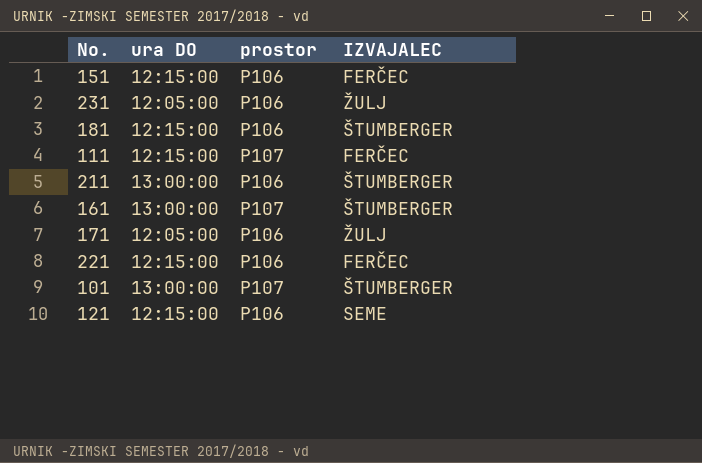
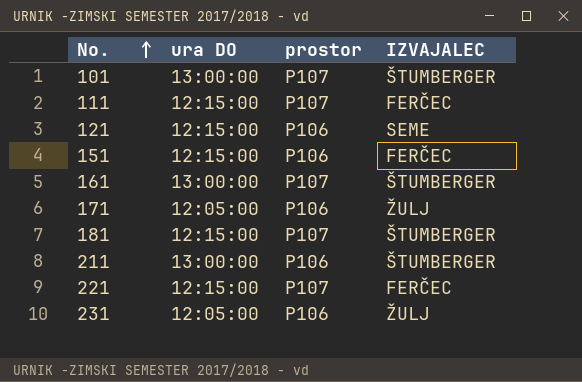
row order: none -> No. ascending
181 | prostor: P106 -> P107
221 | prostor: P106 -> P107

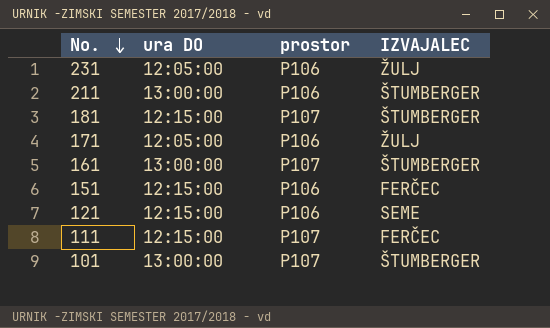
row order: No. ascending -> No. descending
row 221: 12:15:00 | P107 | FERČEC -> none

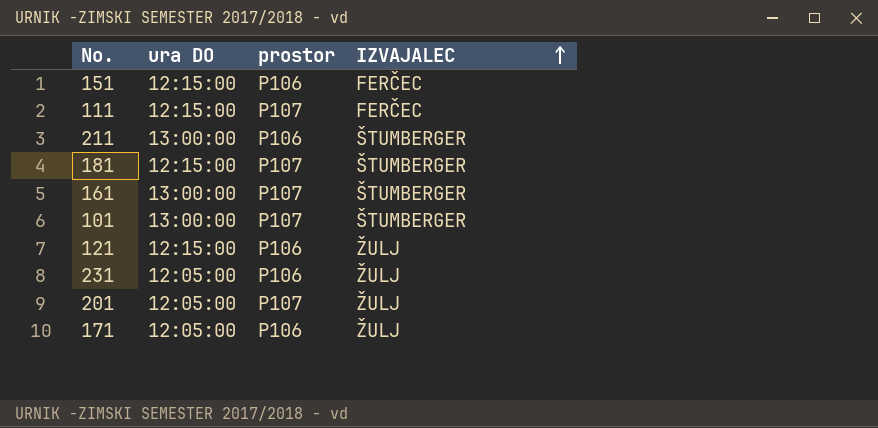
row order: No. descending -> IZVAJALEC ascending
121 | IZVAJALEC: SEME -> ŽULJ
row 201: none -> 12:05:00 | P107 | ŽULJ

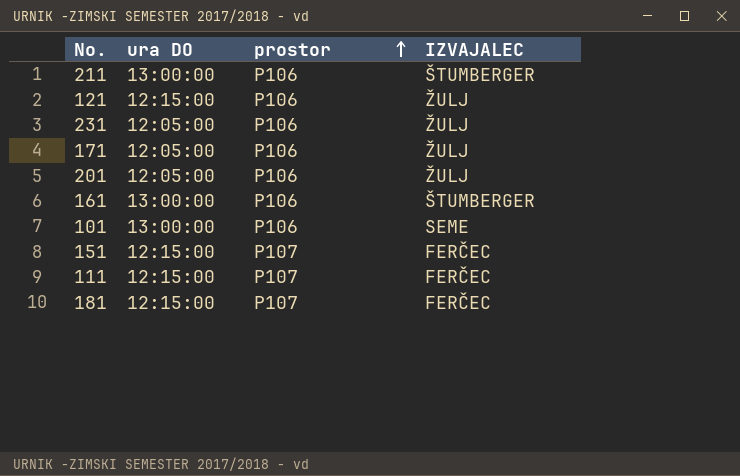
row order: IZVAJALEC ascending -> prostor ascending
201 | prostor: P107 -> P106
161 | prostor: P107 -> P106
101 | prostor: P107 -> P106
101 | IZVAJALEC: ŠTUMBERGER -> SEME
151 | prostor: P106 -> P107
181 | IZVAJALEC: ŠTUMBERGER -> FERČEC

